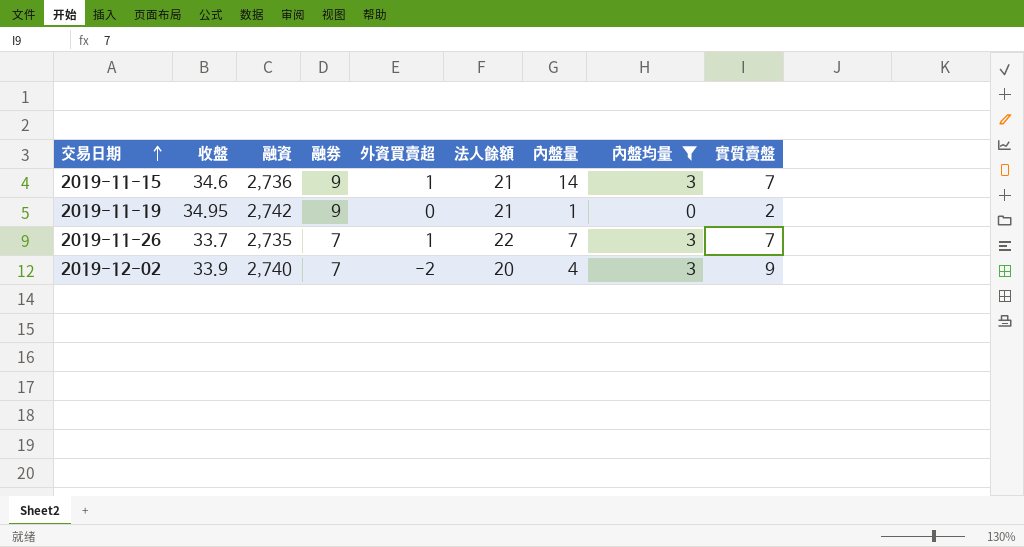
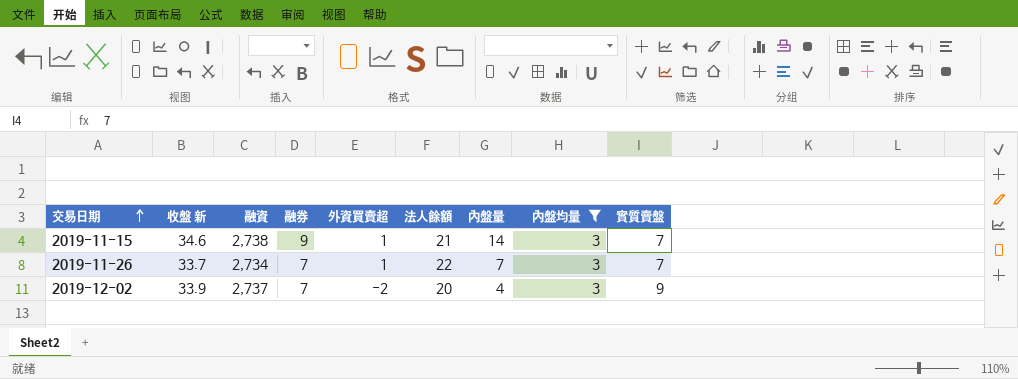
column name: 收盤 -> 收盤 新
row 2019-11-19: 34.95 | 2,742 | 9 | 0 | 21 | 1 | 0 | 2 -> none
2019-11-15 | 融資: 2,736 -> 2,738
2019-11-26 | 融資: 2,735 -> 2,734
2019-12-02 | 融資: 2,740 -> 2,737

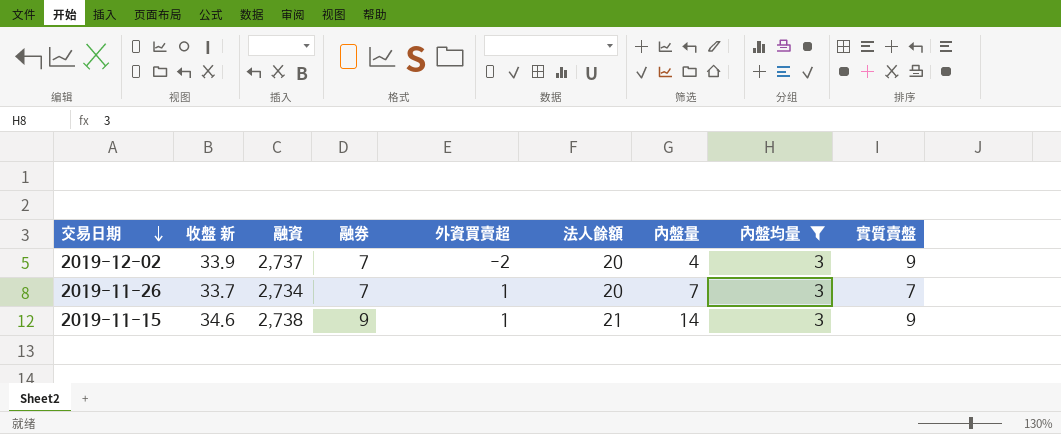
row order: 交易日期 ascending -> 交易日期 descending
2019-11-26 | 法人餘額: 22 -> 20
2019-11-15 | 實質賣盤: 7 -> 9

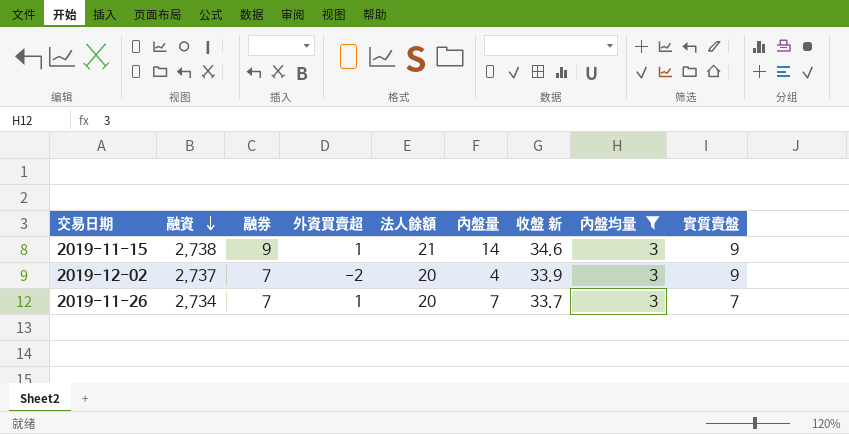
row order: 交易日期 descending -> 融資 descending
column 收盤 新 | position: 2 -> 7

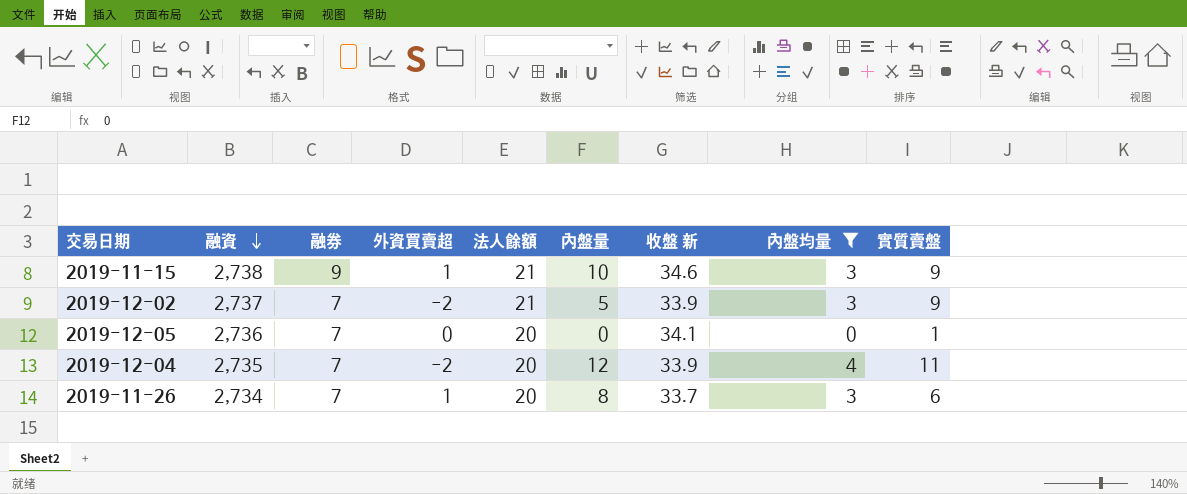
2019-11-15 | 內盤量: 14 -> 10
2019-12-02 | 法人餘額: 20 -> 21
2019-12-02 | 內盤量: 4 -> 5
row 2019-12-05: none -> 2,736 | 7 | 0 | 20 | 0 | 34.1 | 0 | 1
row 2019-12-04: none -> 2,735 | 7 | -2 | 20 | 12 | 33.9 | 4 | 11
2019-11-26 | 內盤量: 7 -> 8
2019-11-26 | 實質賣盤: 7 -> 6

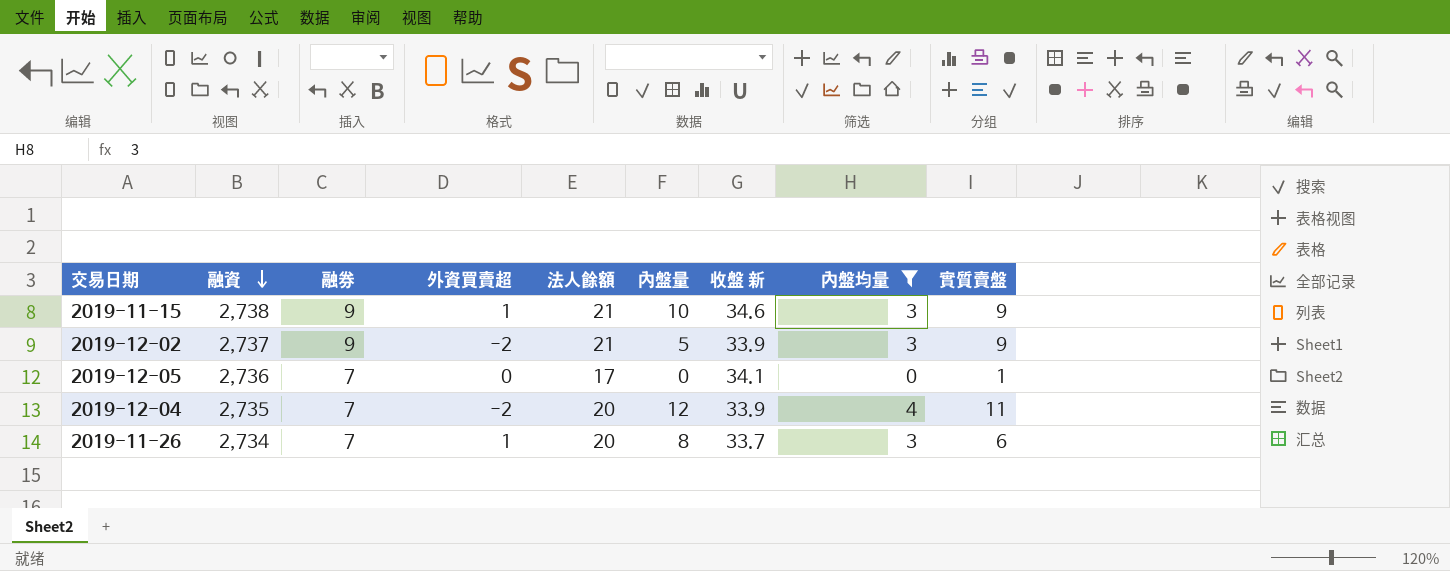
2019-12-02 | 融券: 7 -> 9
2019-12-05 | 法人餘額: 20 -> 17

